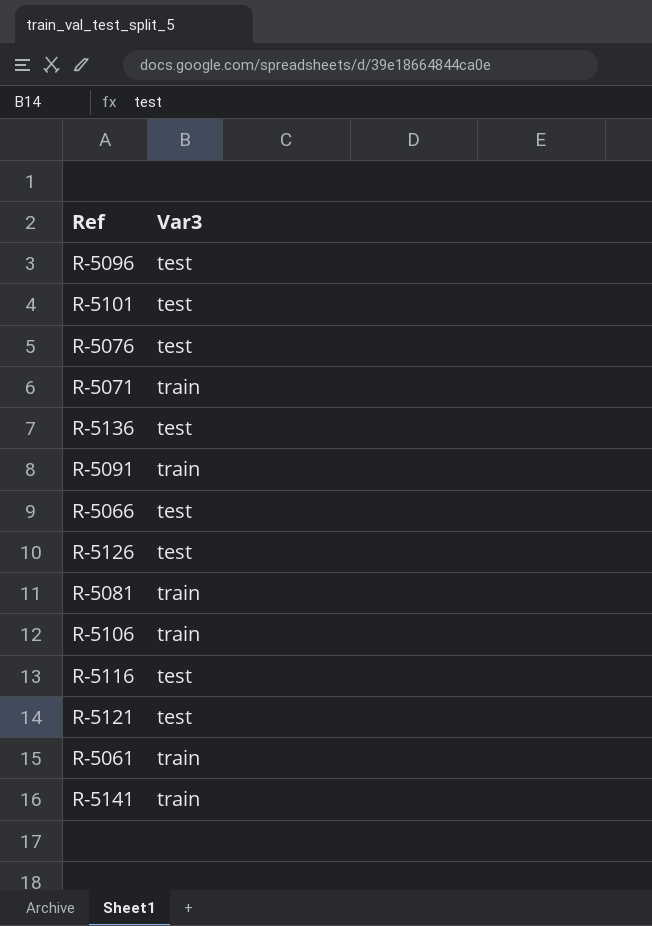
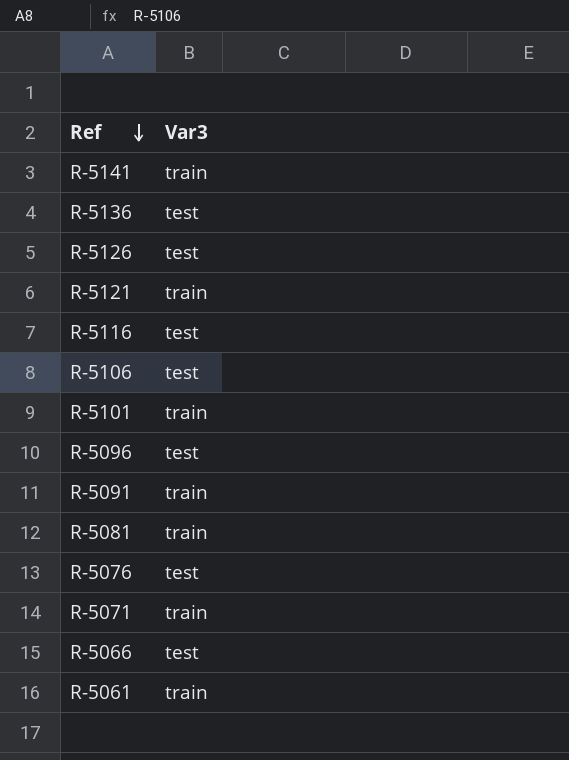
row order: none -> Ref descending
R-5121 | Var3: test -> train
R-5106 | Var3: train -> test
R-5101 | Var3: test -> train

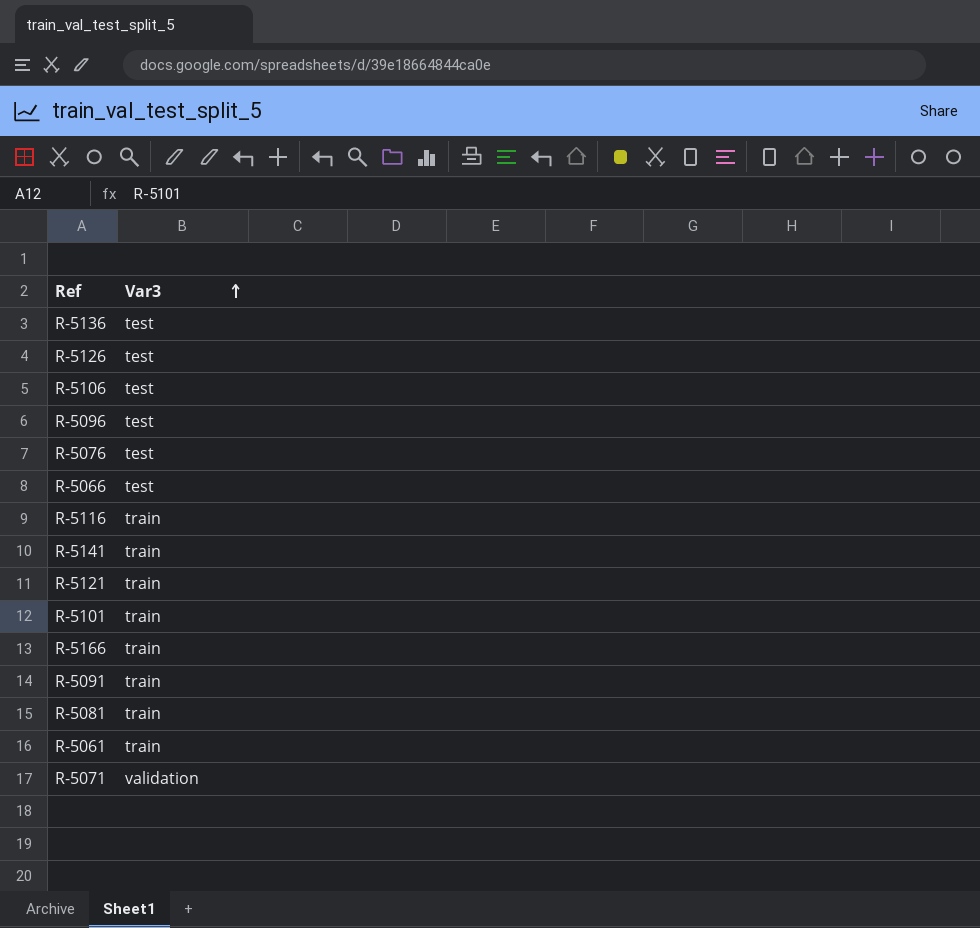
row order: Ref descending -> Var3 ascending
R-5116 | Var3: test -> train
row R-5166: none -> train
R-5071 | Var3: train -> validation

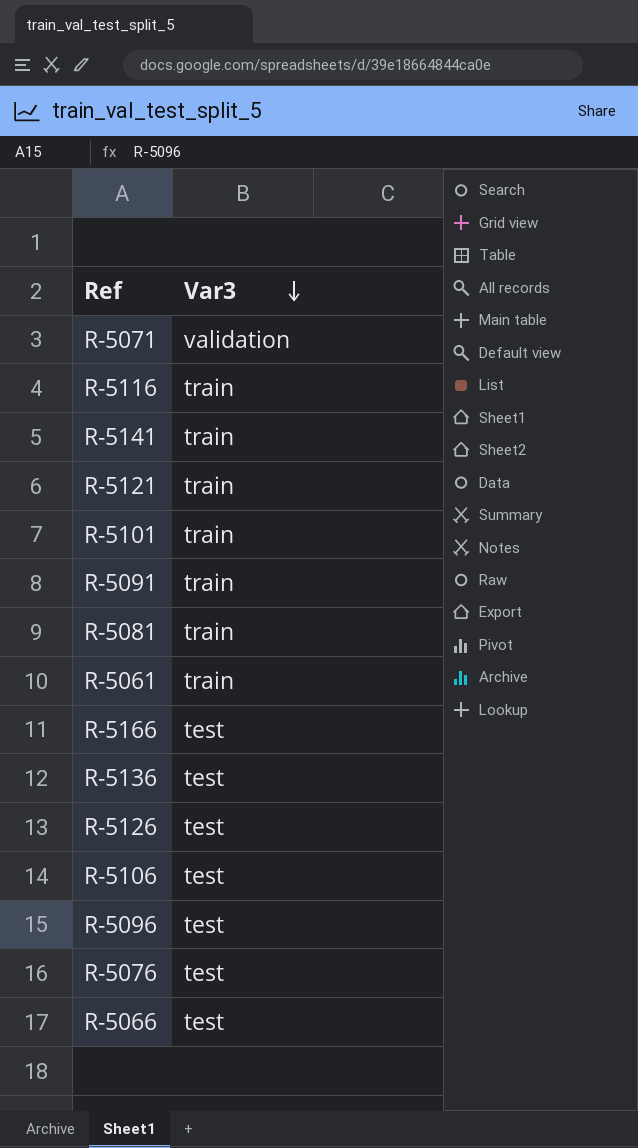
row order: Var3 ascending -> Var3 descending
R-5166 | Var3: train -> test

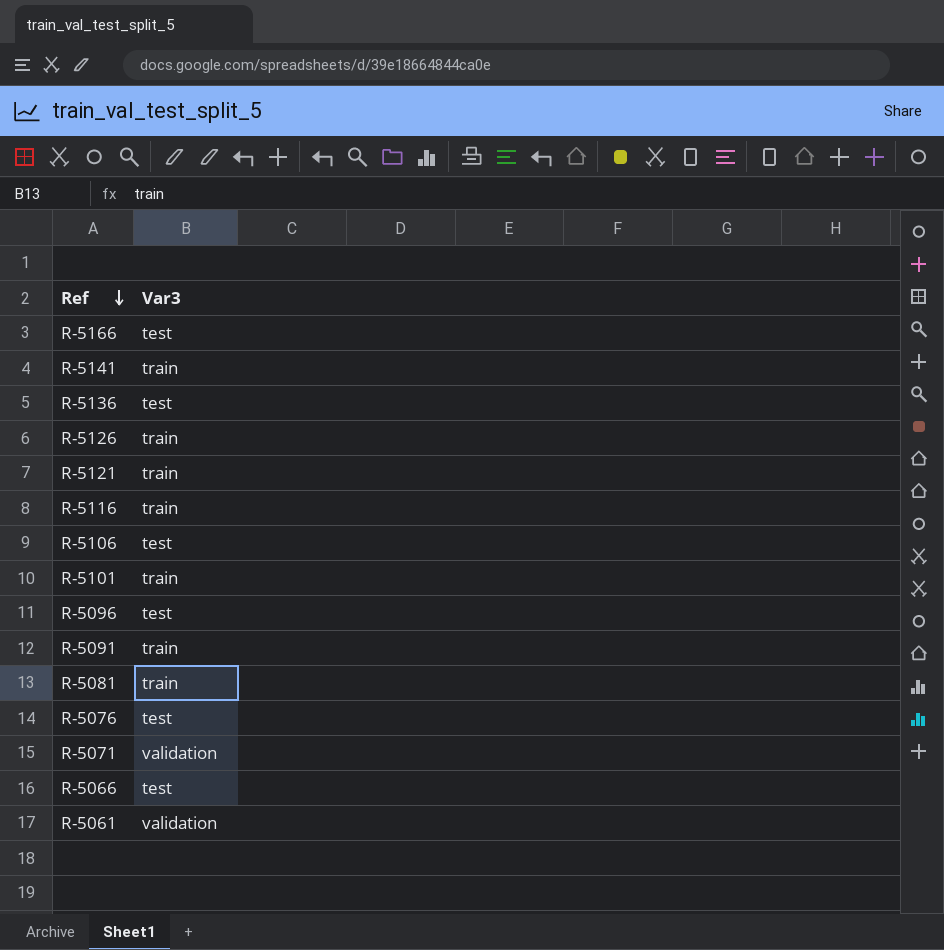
row order: Var3 descending -> Ref descending
R-5126 | Var3: test -> train
R-5061 | Var3: train -> validation

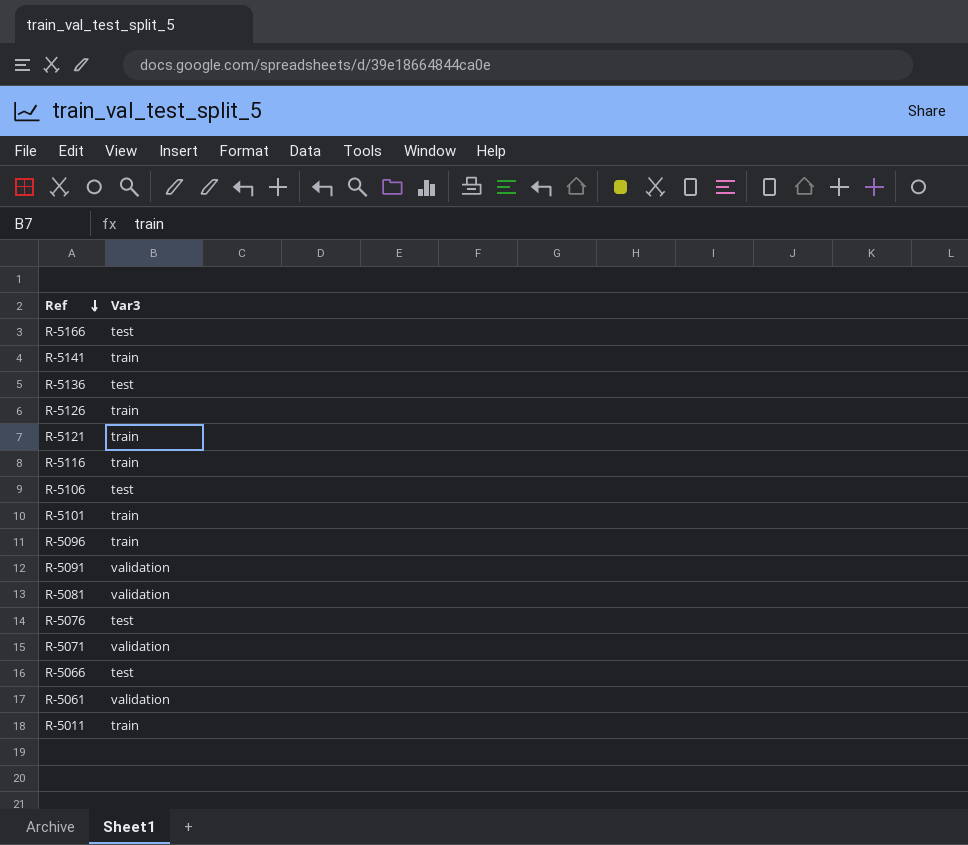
R-5096 | Var3: test -> train
R-5091 | Var3: train -> validation
R-5081 | Var3: train -> validation
row R-5011: none -> train

